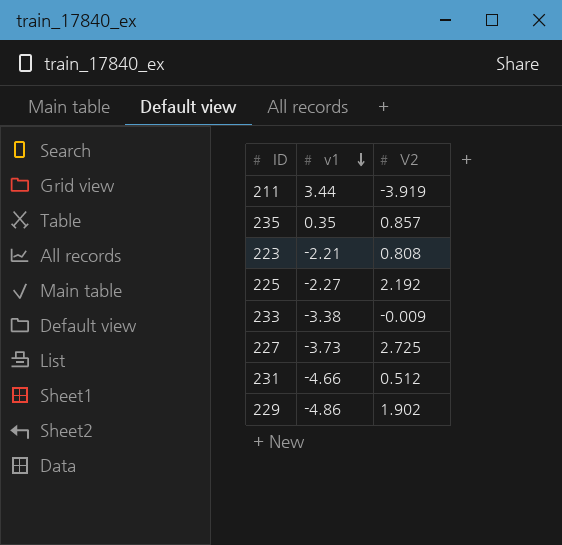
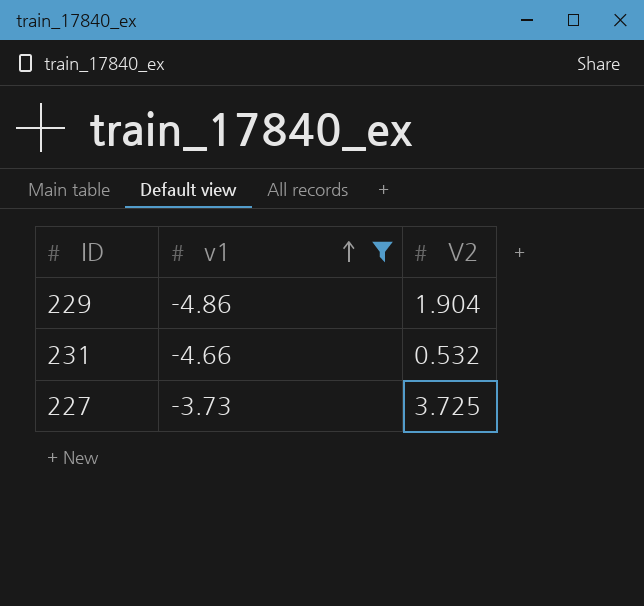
filter: none -> v1 <= -3.73
row order: v1 descending -> v1 ascending
229 | V2: 1.902 -> 1.904
231 | V2: 0.512 -> 0.532
227 | V2: 2.725 -> 3.725

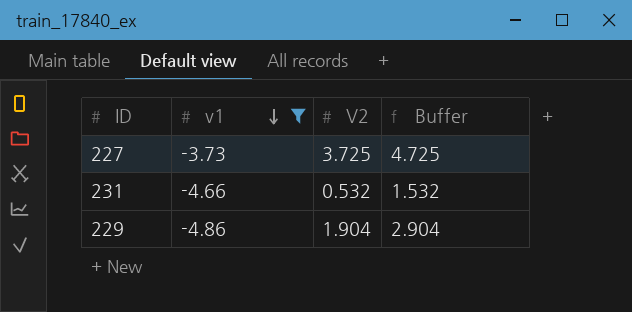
row order: v1 ascending -> v1 descending
column Buffer | formula: none -> [V2] + 1

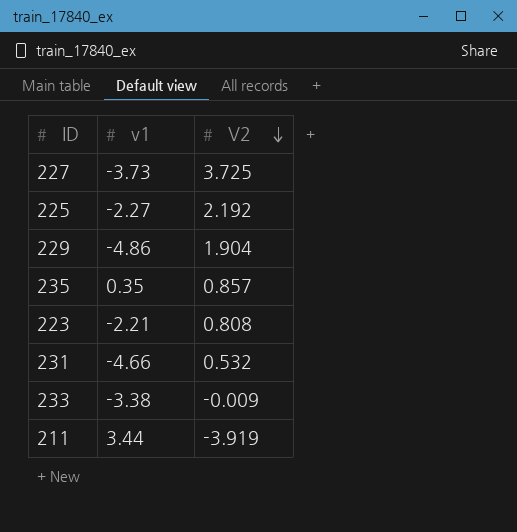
filter: v1 <= -3.73 -> none
row order: v1 descending -> V2 descending
column Buffer | formula: [V2] + 1 -> none

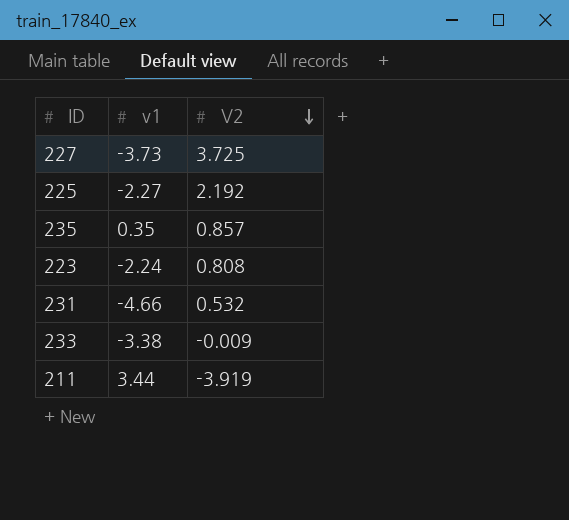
row 229: -4.86 | 1.904 -> none
223 | v1: -2.21 -> -2.24

